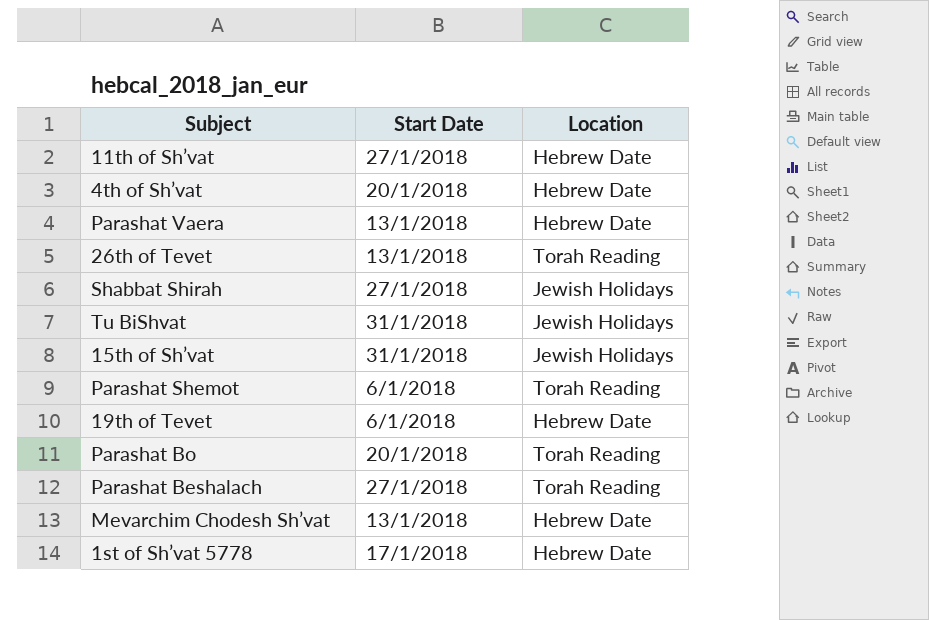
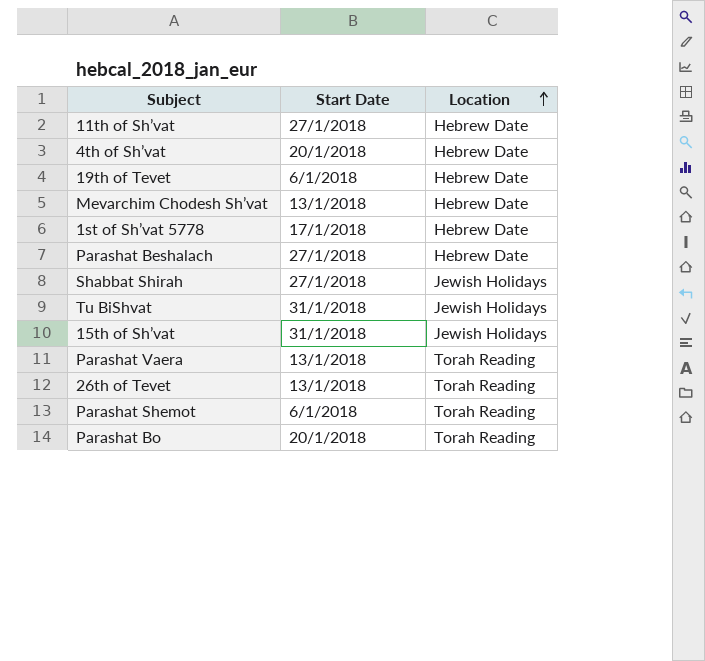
row order: none -> Location ascending
Parashat Beshalach | Location: Torah Reading -> Hebrew Date
Parashat Vaera | Location: Hebrew Date -> Torah Reading

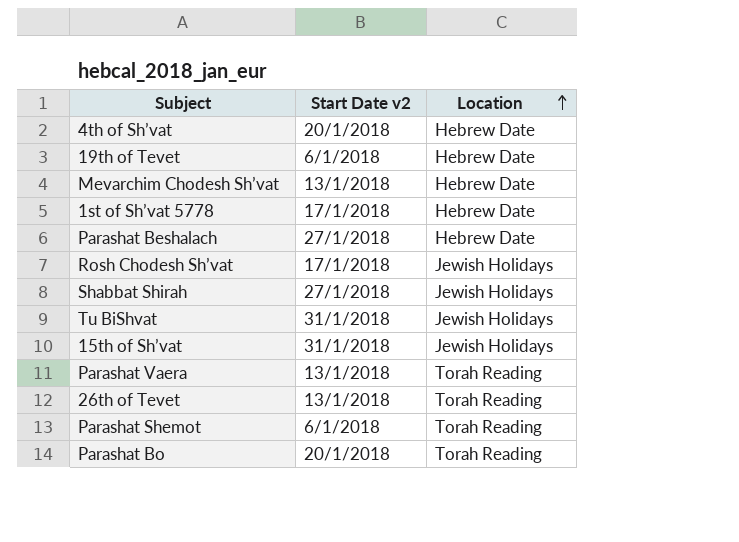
column name: Start Date -> Start Date v2
row 11th of Sh’vat: 27/1/2018 | Hebrew Date -> none
row Rosh Chodesh Sh’vat: none -> 17/1/2018 | Jewish Holidays

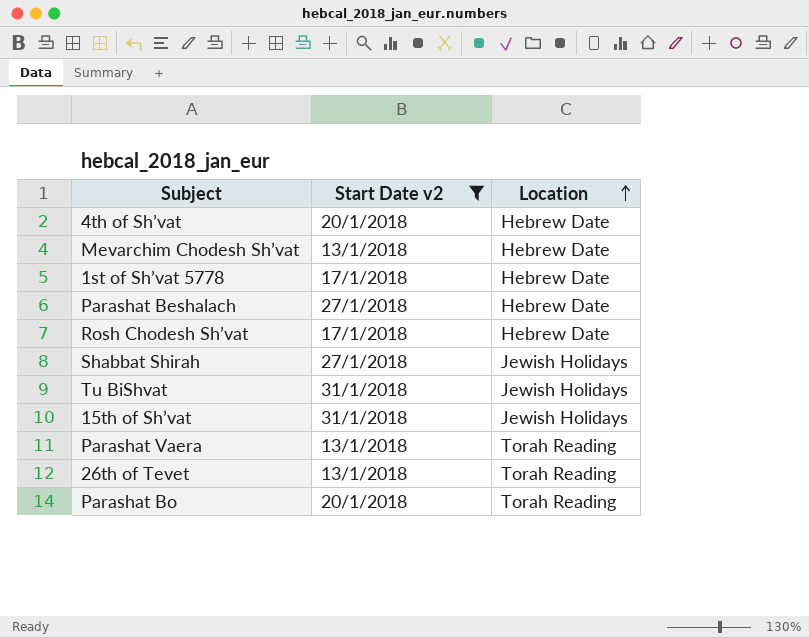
filter: none -> Start Date v2 != 6/1/2018
Rosh Chodesh Sh’vat | Location: Jewish Holidays -> Hebrew Date

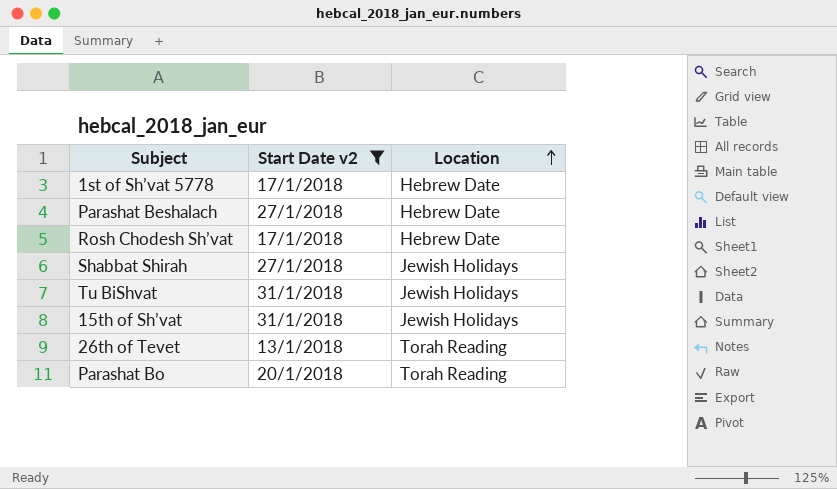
row 4th of Sh’vat: 20/1/2018 | Hebrew Date -> none
row Mevarchim Chodesh Sh’vat: 13/1/2018 | Hebrew Date -> none
row Parashat Vaera: 13/1/2018 | Torah Reading -> none

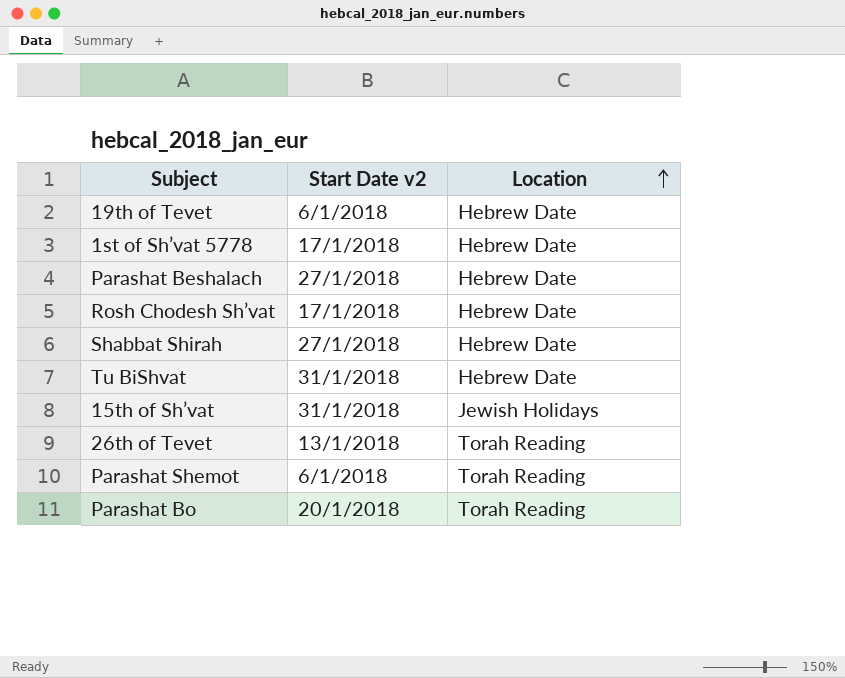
filter: Start Date v2 != 6/1/2018 -> none
Shabbat Shirah | Location: Jewish Holidays -> Hebrew Date
Tu BiShvat | Location: Jewish Holidays -> Hebrew Date

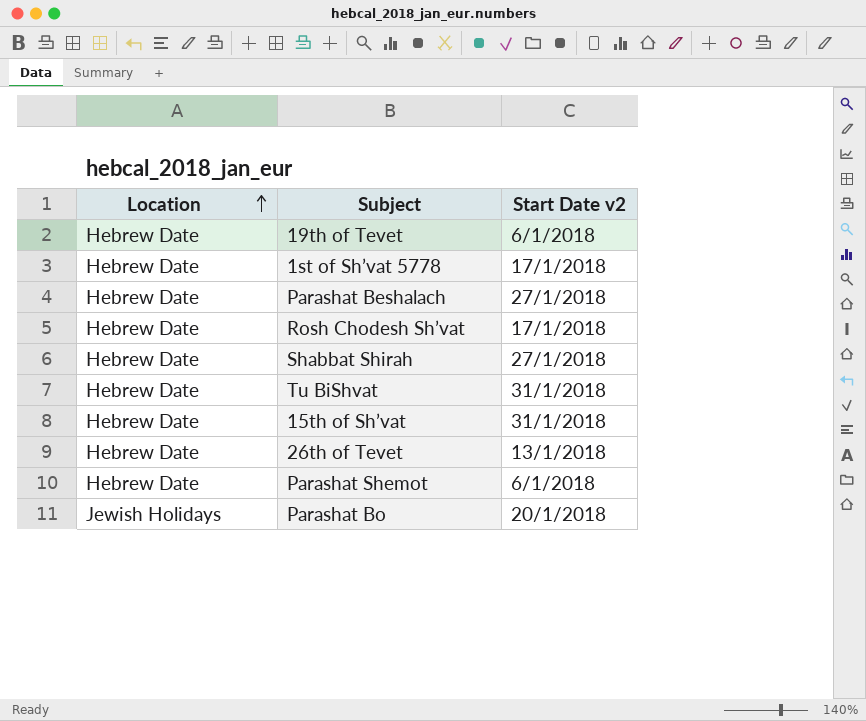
column Location | position: 3 -> 1
15th of Sh’vat | Location: Jewish Holidays -> Hebrew Date
26th of Tevet | Location: Torah Reading -> Hebrew Date
Parashat Shemot | Location: Torah Reading -> Hebrew Date
Parashat Bo | Location: Torah Reading -> Jewish Holidays

